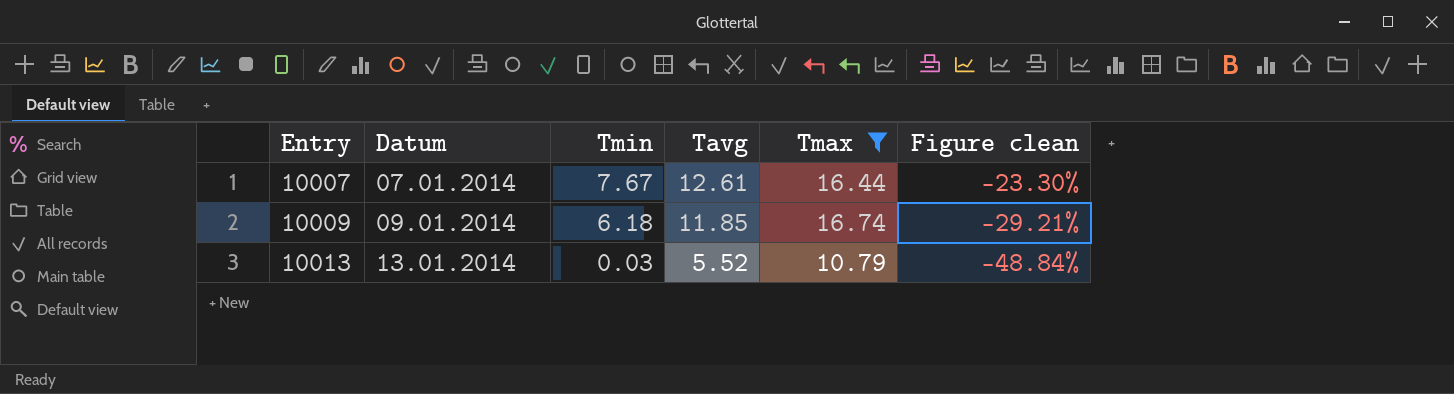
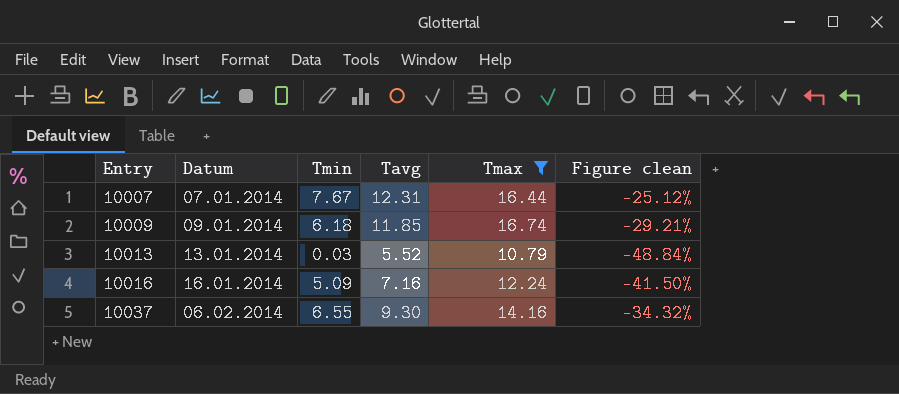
10007 | Tavg: 12.61 -> 12.31
10007 | Figure clean: -23.30% -> -25.12%
row 10016: none -> 16.01.2014 | 5.09 | 7.16 | 12.24 | -41.50%
row 10037: none -> 06.02.2014 | 6.55 | 9.30 | 14.16 | -34.32%

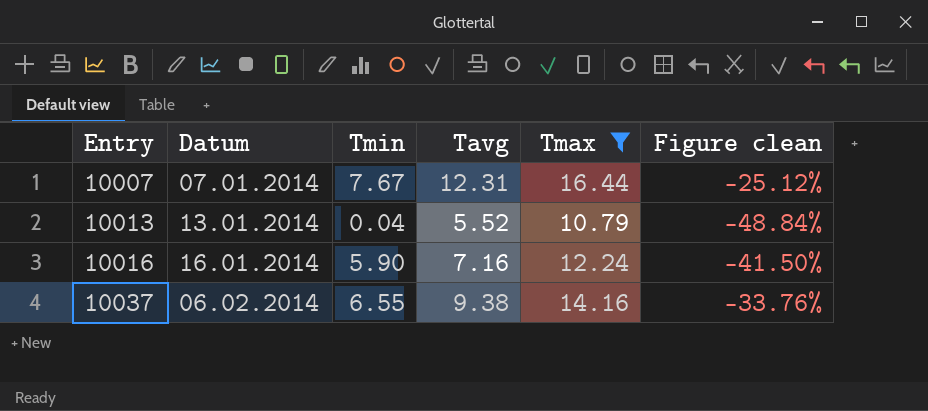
row 10009: 09.01.2014 | 6.18 | 11.85 | 16.74 | -29.21% -> none
10013 | Tmin: 0.03 -> 0.04
10016 | Tmin: 5.09 -> 5.90
10037 | Tavg: 9.30 -> 9.38
10037 | Figure clean: -34.32% -> -33.76%

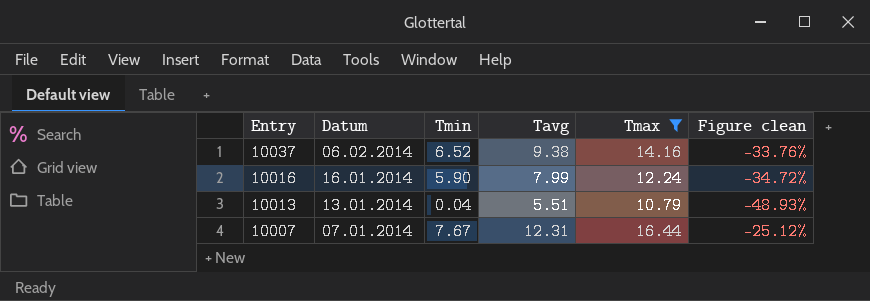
row order: Entry ascending -> Entry descending
10037 | Tmin: 6.55 -> 6.52
10016 | Tavg: 7.16 -> 7.99
10016 | Figure clean: -41.50% -> -34.72%
10013 | Tavg: 5.52 -> 5.51
10013 | Figure clean: -48.84% -> -48.93%

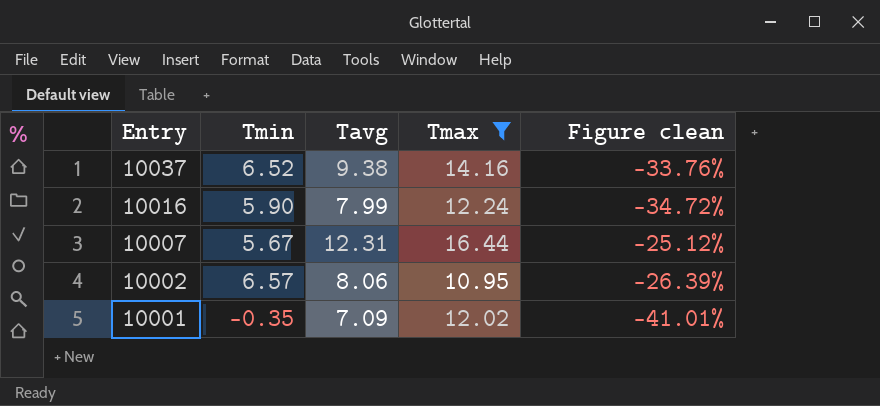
column Datum | position: 2 -> none
row 10013: 13.01.2014 | 0.04 | 5.51 | 10.79 | -48.93% -> none
10007 | Tmin: 7.67 -> 5.67
row 10002: none -> 6.57 | 8.06 | 10.95 | -26.39%
row 10001: none -> -0.35 | 7.09 | 12.02 | -41.01%

